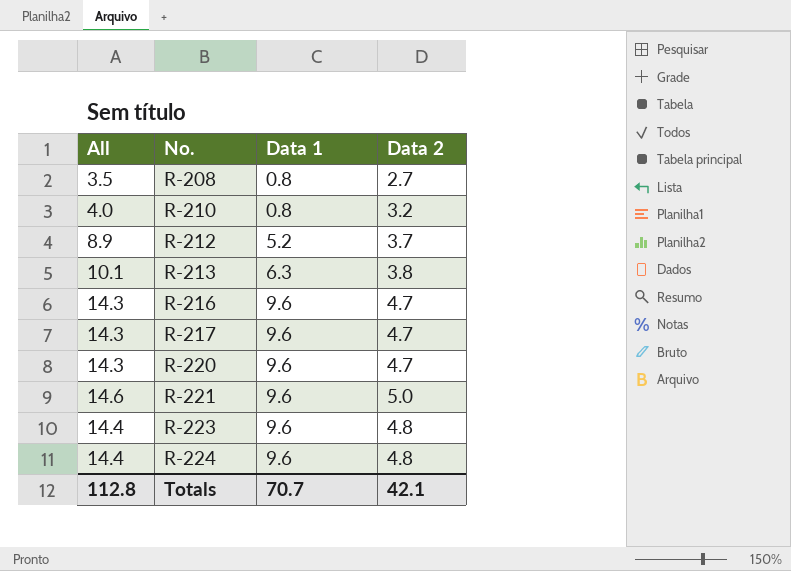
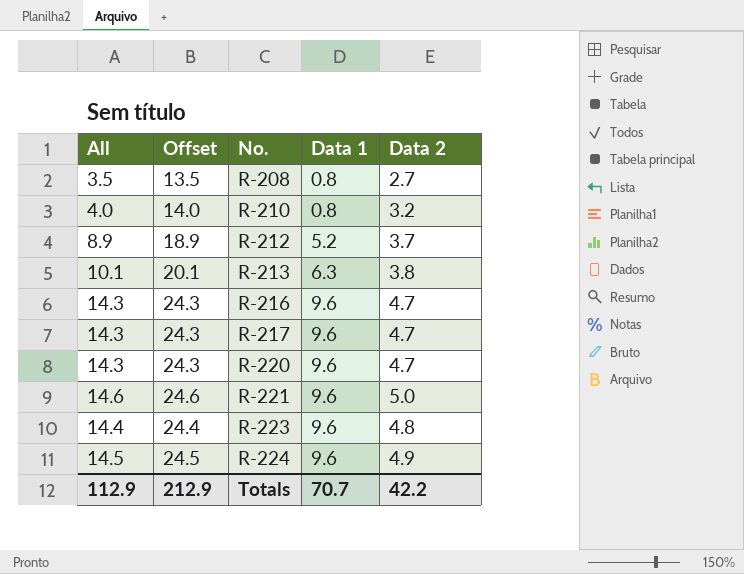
column Offset | formula: none -> [All] + 10
R-224 | All: 14.4 -> 14.5
R-224 | Data 2: 4.8 -> 4.9
Totals | All: 112.8 -> 112.9
Totals | Data 2: 42.1 -> 42.2

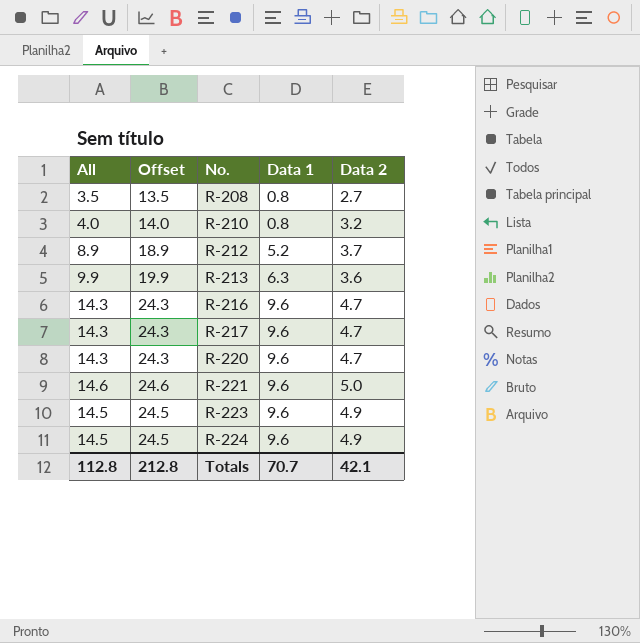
R-213 | All: 10.1 -> 9.9
R-213 | Offset: 20.1 -> 19.9
R-213 | Data 2: 3.8 -> 3.6
R-223 | All: 14.4 -> 14.5
R-223 | Offset: 24.4 -> 24.5
R-223 | Data 2: 4.8 -> 4.9
Totals | All: 112.9 -> 112.8
Totals | Offset: 212.9 -> 212.8
Totals | Data 2: 42.2 -> 42.1

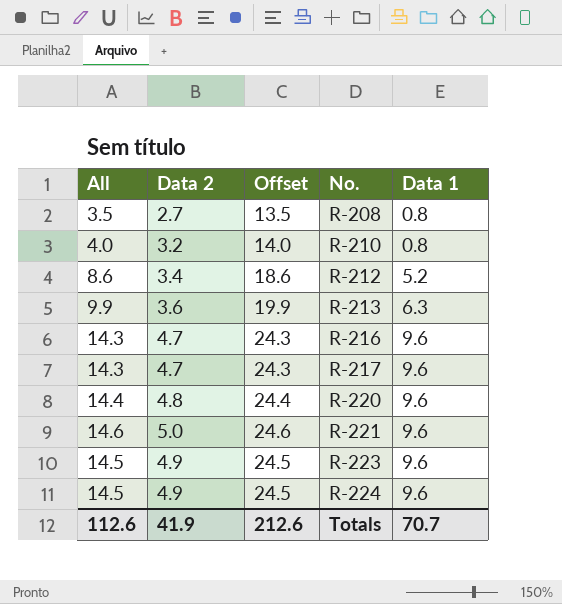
column Data 2 | position: 5 -> 2
R-212 | All: 8.9 -> 8.6
R-212 | Data 2: 3.7 -> 3.4
R-212 | Offset: 18.9 -> 18.6
R-220 | All: 14.3 -> 14.4
R-220 | Data 2: 4.7 -> 4.8
R-220 | Offset: 24.3 -> 24.4
Totals | All: 112.8 -> 112.6
Totals | Data 2: 42.1 -> 41.9
Totals | Offset: 212.8 -> 212.6

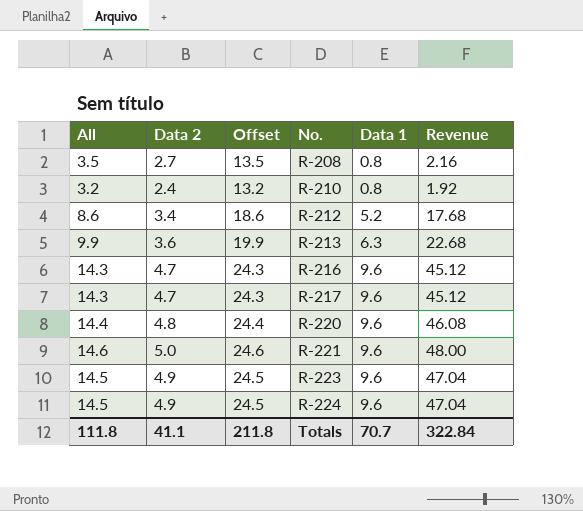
column Revenue | formula: none -> [Data 2] * [Data 1]
R-210 | All: 4.0 -> 3.2
R-210 | Data 2: 3.2 -> 2.4
R-210 | Offset: 14.0 -> 13.2
Totals | All: 112.6 -> 111.8
Totals | Data 2: 41.9 -> 41.1
Totals | Offset: 212.6 -> 211.8

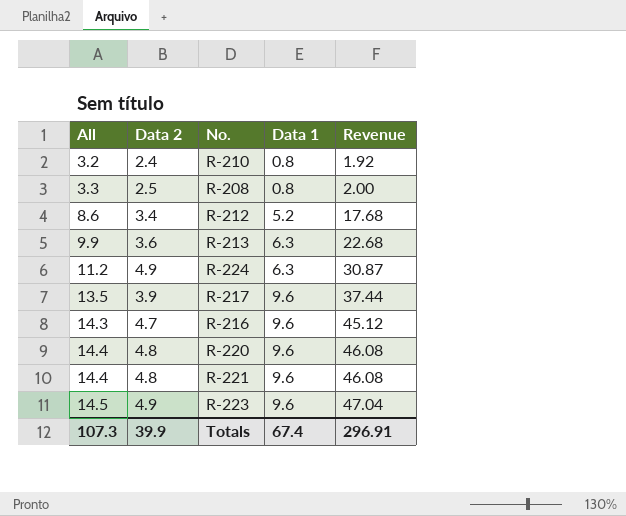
row order: No. ascending -> All ascending
column Offset | formula: [All] + 10 -> none
R-208 | All: 3.5 -> 3.3
R-208 | Data 2: 2.7 -> 2.5
R-208 | Revenue: 2.16 -> 2.00
R-224 | All: 14.5 -> 11.2
R-224 | Data 1: 9.6 -> 6.3
R-224 | Revenue: 47.04 -> 30.87
R-217 | All: 14.3 -> 13.5
R-217 | Data 2: 4.7 -> 3.9
R-217 | Revenue: 45.12 -> 37.44
R-221 | All: 14.6 -> 14.4
R-221 | Data 2: 5.0 -> 4.8
R-221 | Revenue: 48.00 -> 46.08
Totals | All: 111.8 -> 107.3
Totals | Data 2: 41.1 -> 39.9
Totals | Data 1: 70.7 -> 67.4
Totals | Revenue: 322.84 -> 296.91

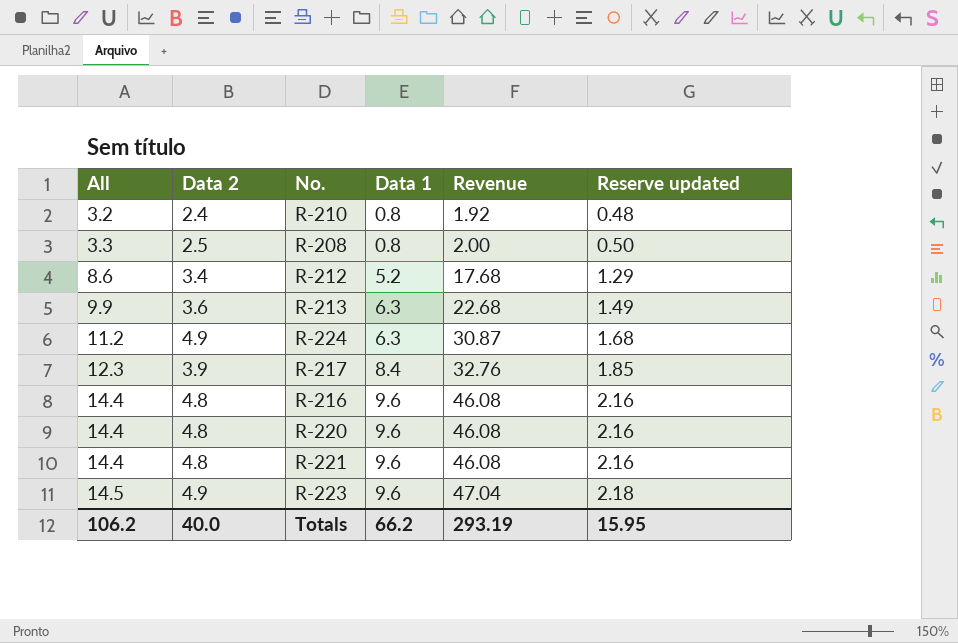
column Reserve updated | formula: none -> [All] * 0.15
R-217 | All: 13.5 -> 12.3
R-217 | Data 1: 9.6 -> 8.4
R-217 | Revenue: 37.44 -> 32.76
R-216 | All: 14.3 -> 14.4
R-216 | Data 2: 4.7 -> 4.8
R-216 | Revenue: 45.12 -> 46.08
Totals | All: 107.3 -> 106.2
Totals | Data 2: 39.9 -> 40.0
Totals | Data 1: 67.4 -> 66.2
Totals | Revenue: 296.91 -> 293.19

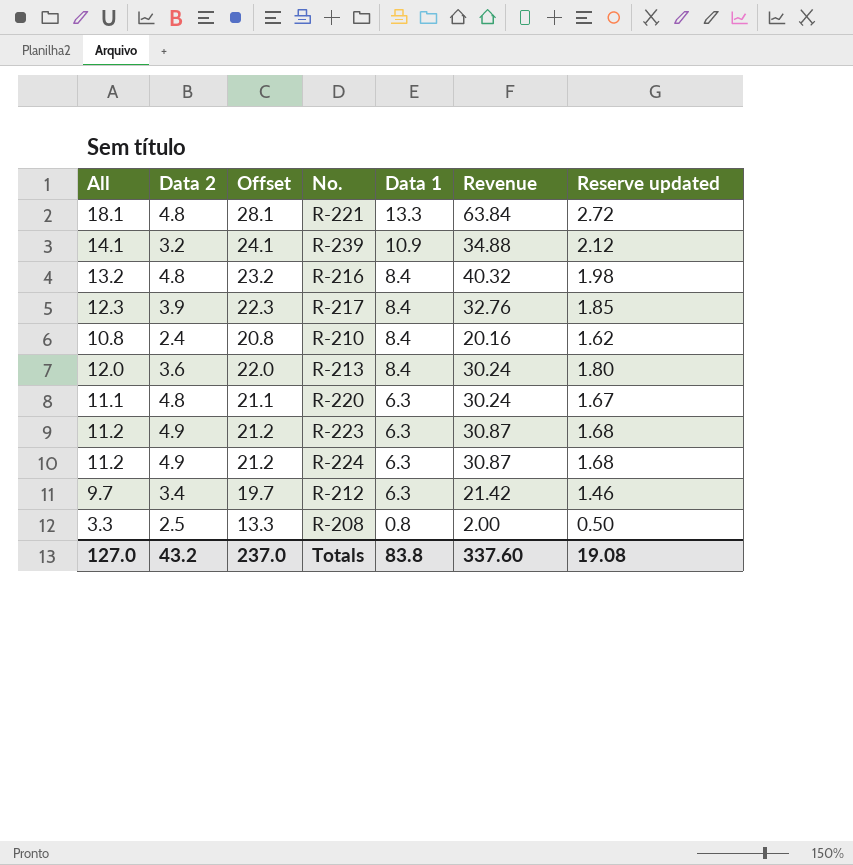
row order: All ascending -> Data 1 descending
column Offset | formula: none -> [All] + 10
R-221 | All: 14.4 -> 18.1
R-221 | Data 1: 9.6 -> 13.3
R-221 | Revenue: 46.08 -> 63.84
R-221 | Reserve updated: 2.16 -> 2.72
row R-239: none -> 14.1 | 3.2 | 24.1 | 10.9 | 34.88 | 2.12
R-216 | All: 14.4 -> 13.2
R-216 | Data 1: 9.6 -> 8.4
R-216 | Revenue: 46.08 -> 40.32
R-216 | Reserve updated: 2.16 -> 1.98
R-210 | All: 3.2 -> 10.8
R-210 | Data 1: 0.8 -> 8.4
R-210 | Revenue: 1.92 -> 20.16
R-210 | Reserve updated: 0.48 -> 1.62
R-213 | All: 9.9 -> 12.0
R-213 | Data 1: 6.3 -> 8.4
R-213 | Revenue: 22.68 -> 30.24
R-213 | Reserve updated: 1.49 -> 1.80
R-220 | All: 14.4 -> 11.1
R-220 | Data 1: 9.6 -> 6.3
R-220 | Revenue: 46.08 -> 30.24
R-220 | Reserve updated: 2.16 -> 1.67
R-223 | All: 14.5 -> 11.2
R-223 | Data 1: 9.6 -> 6.3
R-223 | Revenue: 47.04 -> 30.87
R-223 | Reserve updated: 2.18 -> 1.68
R-212 | All: 8.6 -> 9.7
R-212 | Data 1: 5.2 -> 6.3
R-212 | Revenue: 17.68 -> 21.42
R-212 | Reserve updated: 1.29 -> 1.46
Totals | All: 106.2 -> 127.0
Totals | Data 2: 40.0 -> 43.2
Totals | Data 1: 66.2 -> 83.8
Totals | Revenue: 293.19 -> 337.60
Totals | Reserve updated: 15.95 -> 19.08

